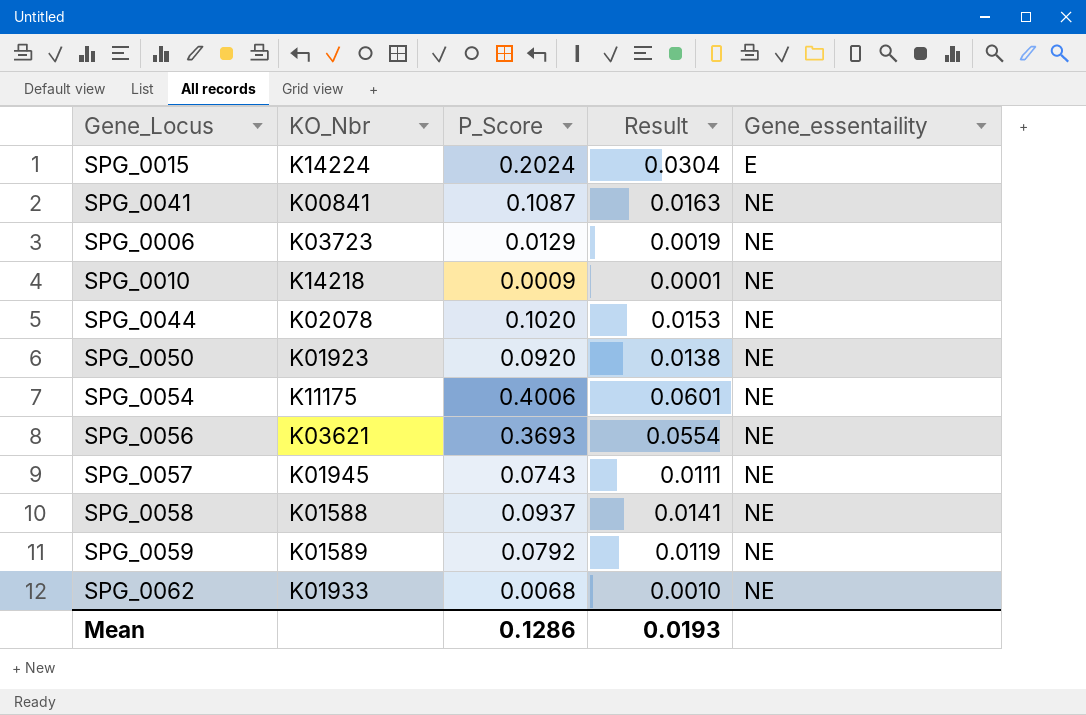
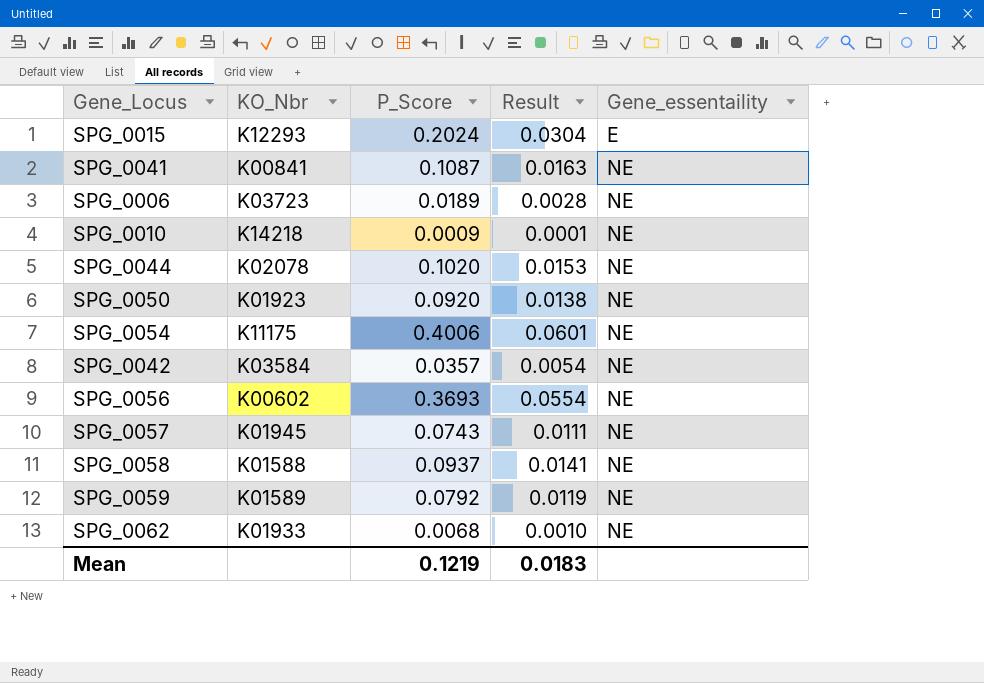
SPG_0015 | KO_Nbr: K14224 -> K12293
SPG_0006 | P_Score: 0.0129 -> 0.0189
SPG_0006 | Result: 0.0019 -> 0.0028
row SPG_0042: none -> K03584 | 0.0357 | 0.0054 | NE
SPG_0056 | KO_Nbr: K03621 -> K00602
Mean | P_Score: 0.1286 -> 0.1219
Mean | Result: 0.0193 -> 0.0183

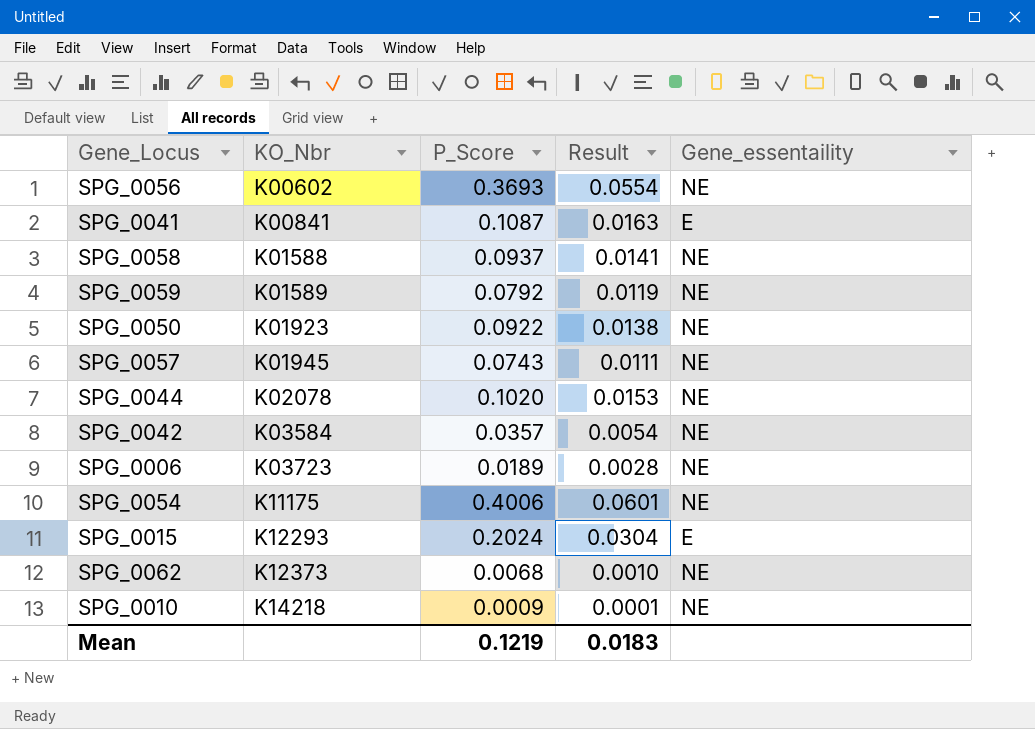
row order: Gene_essentaility ascending -> KO_Nbr ascending
SPG_0041 | Gene_essentaility: NE -> E
SPG_0050 | P_Score: 0.0920 -> 0.0922
SPG_0062 | KO_Nbr: K01933 -> K12373

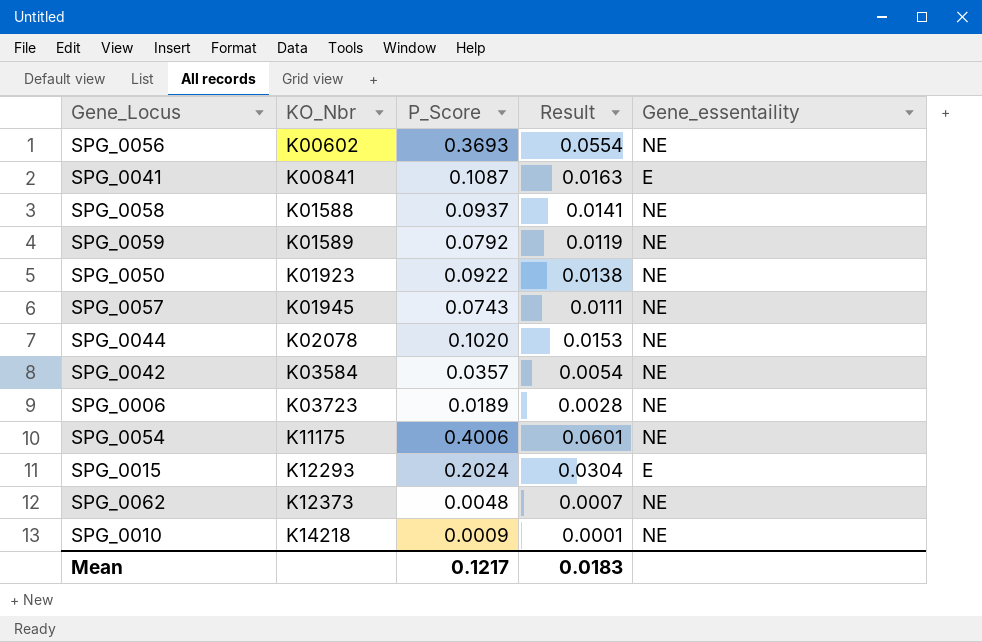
SPG_0062 | P_Score: 0.0068 -> 0.0048
SPG_0062 | Result: 0.0010 -> 0.0007
Mean | P_Score: 0.1219 -> 0.1217

